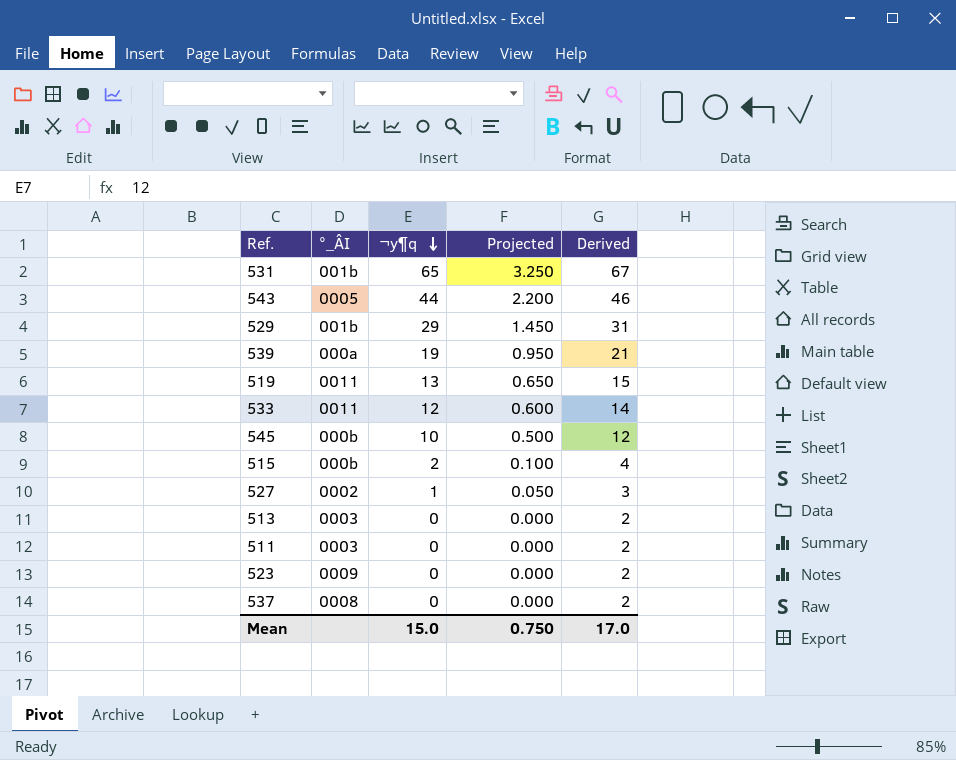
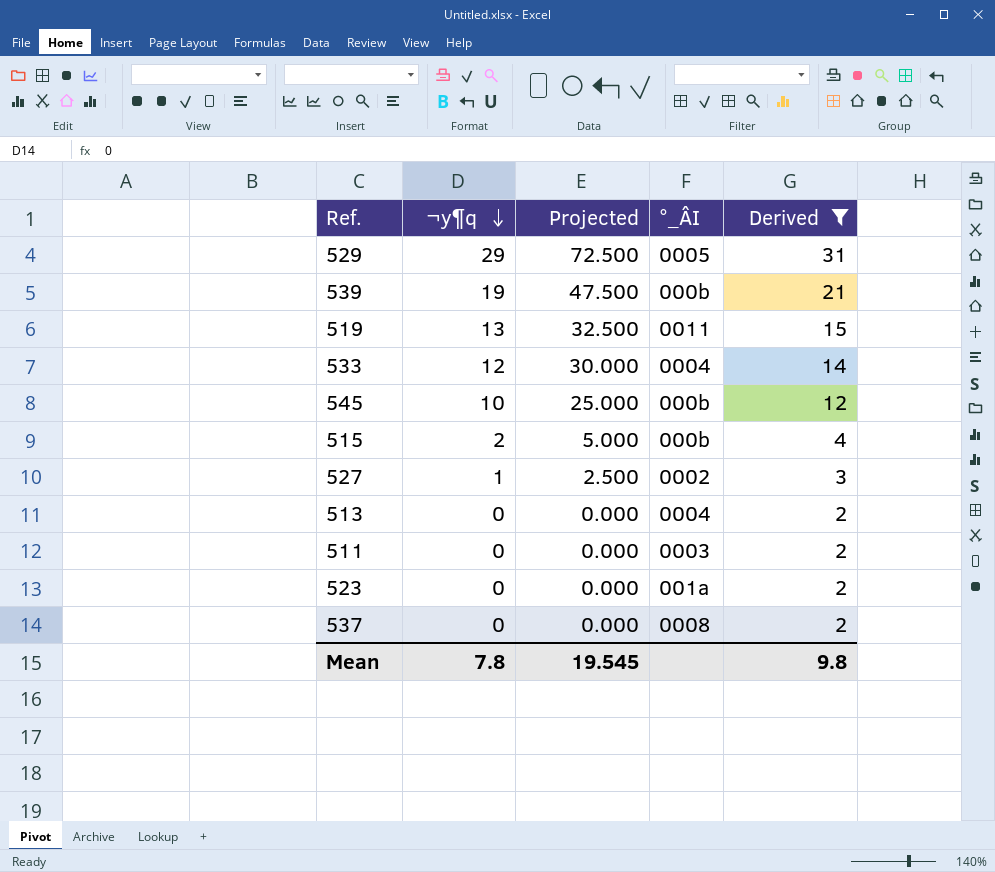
filter: none -> Derived <= 31
column Projected | formula: [¬y¶q] * 0.05 -> [¬y¶q] * 2.5
column °_ÂI | position: 2 -> 4
529 | °_ÂI: 001b -> 0005
539 | °_ÂI: 000a -> 000b
533 | °_ÂI: 0011 -> 0004
513 | °_ÂI: 0003 -> 0004
523 | °_ÂI: 0009 -> 001a
Mean | ¬y¶q: 15.0 -> 7.8
Mean | Projected: 0.750 -> 19.545
Mean | Derived: 17.0 -> 9.8

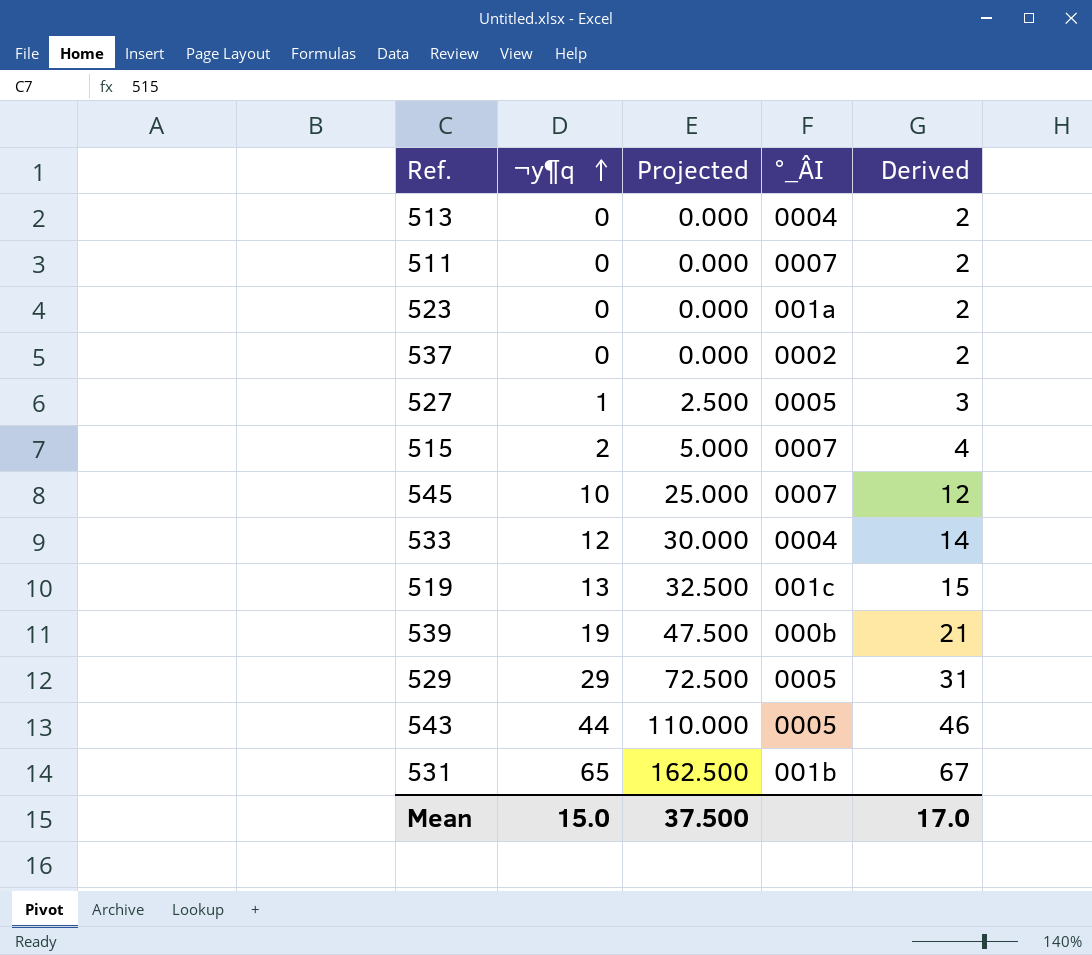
filter: Derived <= 31 -> none
row order: ¬y¶q descending -> ¬y¶q ascending
511 | °_ÂI: 0003 -> 0007
537 | °_ÂI: 0008 -> 0002
527 | °_ÂI: 0002 -> 0005
515 | °_ÂI: 000b -> 0007
545 | °_ÂI: 000b -> 0007
519 | °_ÂI: 0011 -> 001c
Mean | ¬y¶q: 7.8 -> 15.0
Mean | Projected: 19.545 -> 37.500
Mean | Derived: 9.8 -> 17.0

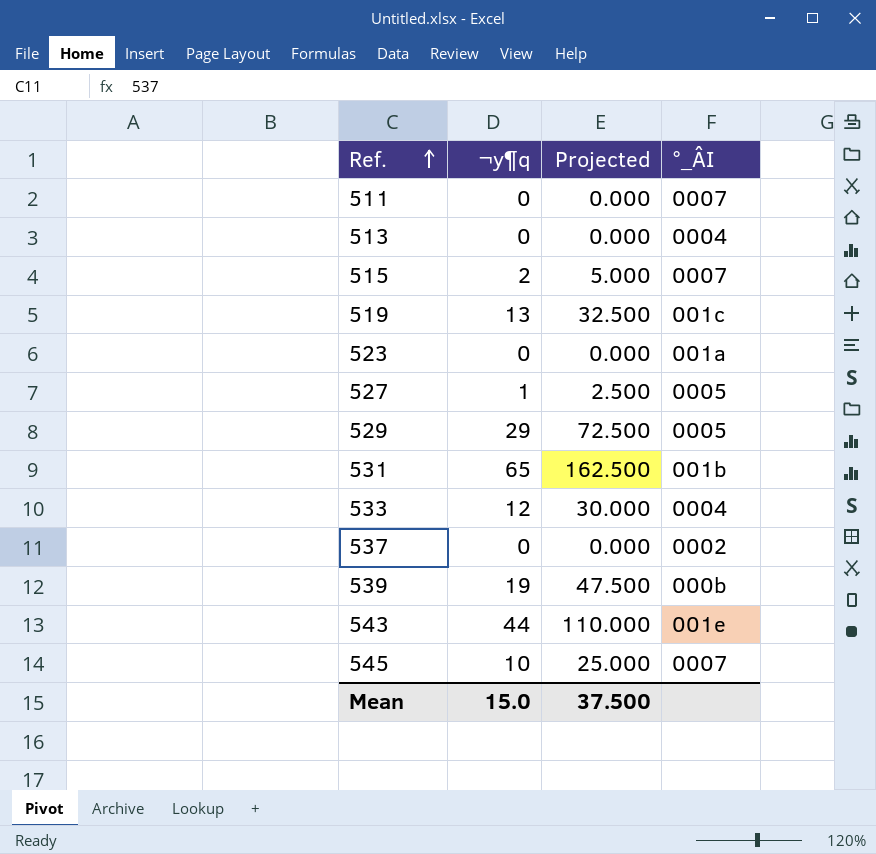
row order: ¬y¶q ascending -> Ref. ascending
column Derived | formula: [¬y¶q] + 2 -> none
543 | °_ÂI: 0005 -> 001e

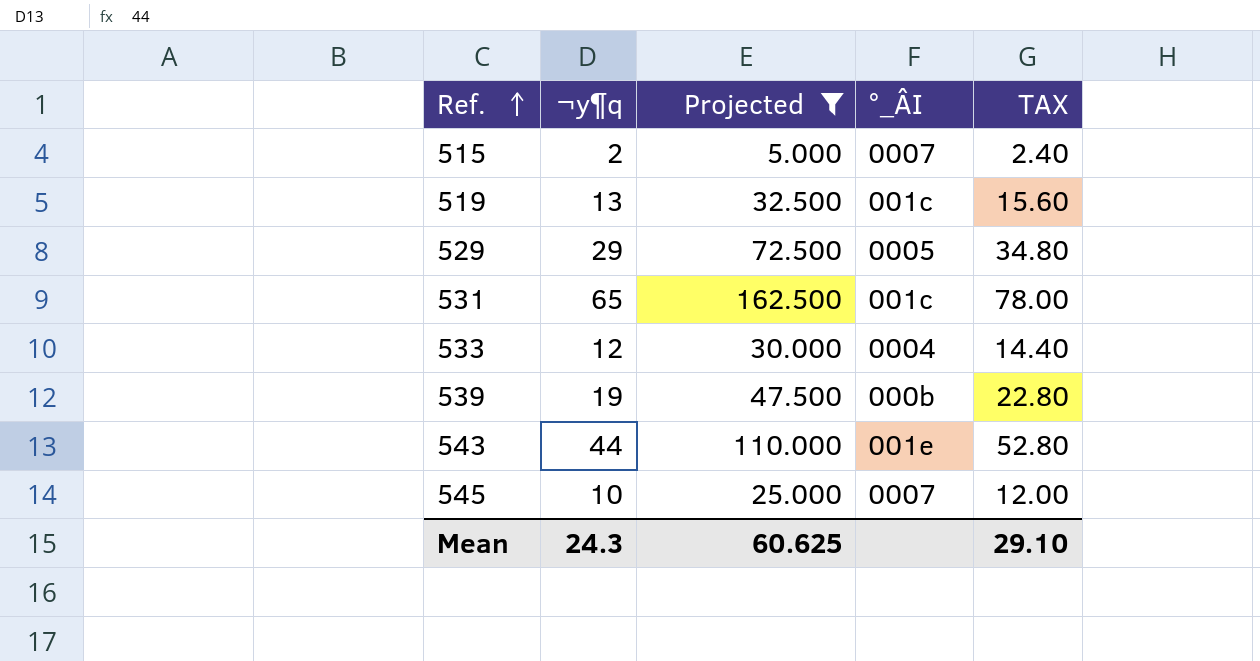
filter: none -> Projected >= 5.000
column TAX | formula: none -> [¬y¶q] * 1.2
531 | °_ÂI: 001b -> 001c
Mean | ¬y¶q: 15.0 -> 24.3
Mean | Projected: 37.500 -> 60.625

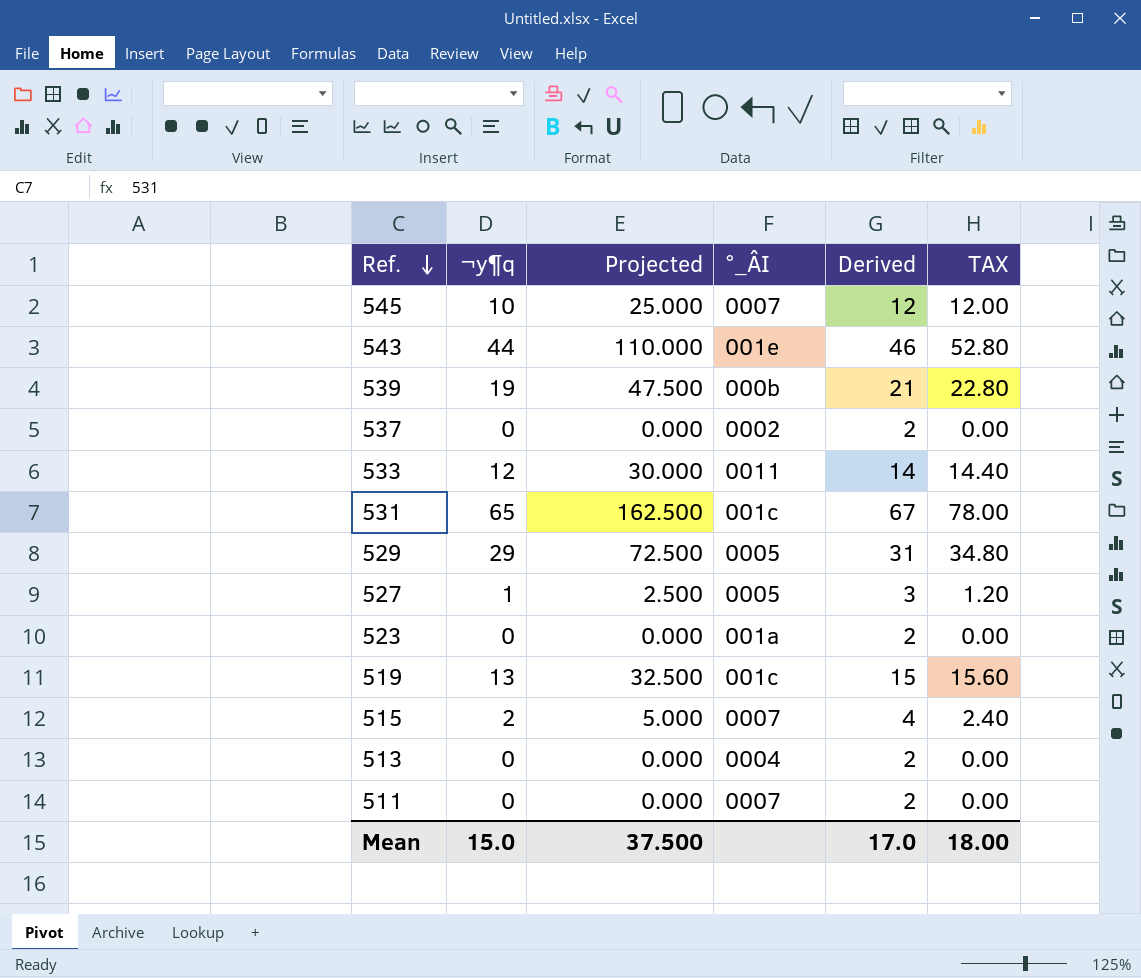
filter: Projected >= 5.000 -> none
row order: Ref. ascending -> Ref. descending
column Derived | formula: none -> [¬y¶q] + 2
533 | °_ÂI: 0004 -> 0011
Mean | ¬y¶q: 24.3 -> 15.0
Mean | Projected: 60.625 -> 37.500
Mean | TAX: 29.10 -> 18.00

